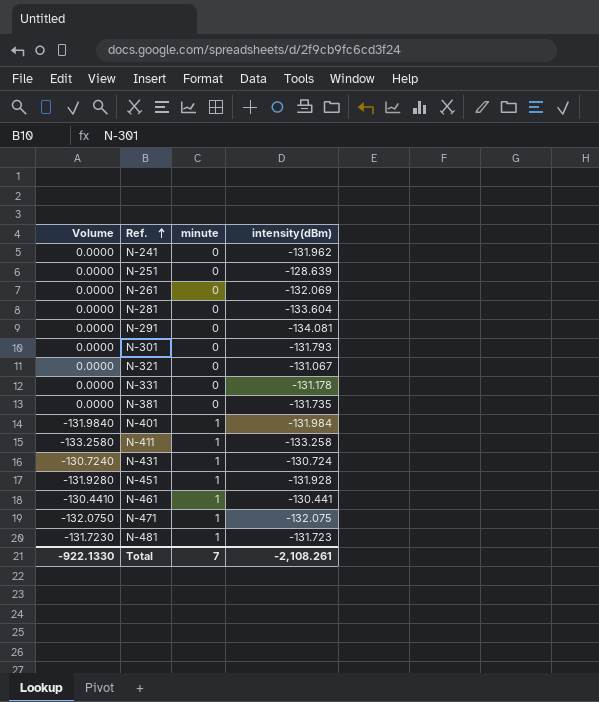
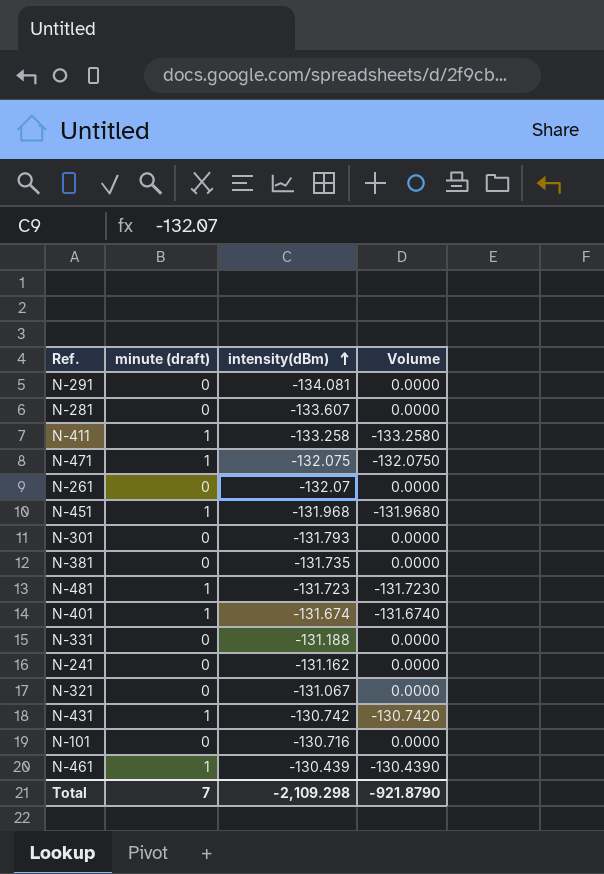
row order: Ref. ascending -> intensity(dBm) ascending
column name: minute -> minute (draft)
column Volume | position: 1 -> 4
row N-251: 0.0000 | 0 | -128.639 -> none
N-281 | intensity(dBm): -133.604 -> -133.607
N-261 | intensity(dBm): -132.069 -> -132.07
N-451 | intensity(dBm): -131.928 -> -131.968
N-451 | Volume: -131.9280 -> -131.9680
N-401 | intensity(dBm): -131.984 -> -131.674
N-401 | Volume: -131.9840 -> -131.6740
N-331 | intensity(dBm): -131.178 -> -131.188
N-241 | intensity(dBm): -131.962 -> -131.162
N-431 | intensity(dBm): -130.724 -> -130.742
N-431 | Volume: -130.7240 -> -130.7420
row N-101: none -> 0 | -130.716 | 0.0000
N-461 | intensity(dBm): -130.441 -> -130.439
N-461 | Volume: -130.4410 -> -130.4390
Total | intensity(dBm): -2,108.261 -> -2,109.298
Total | Volume: -922.1330 -> -921.8790

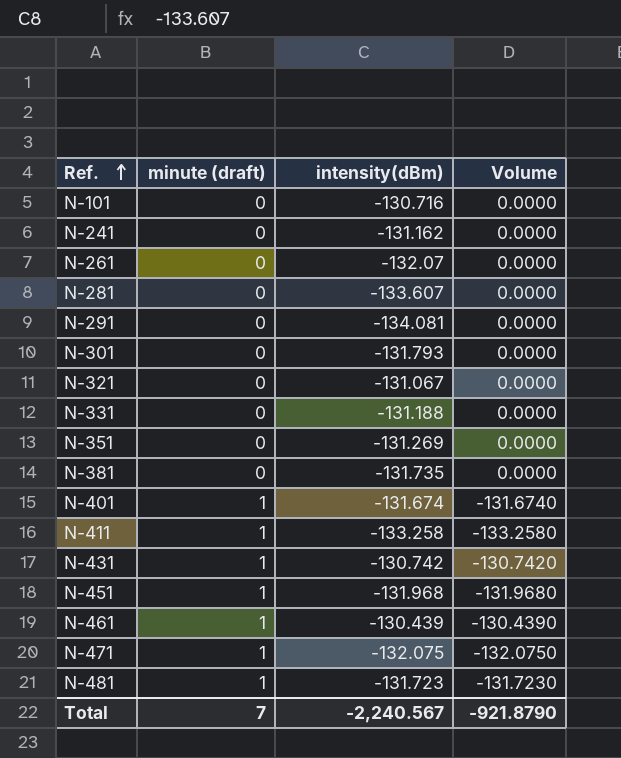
row order: intensity(dBm) ascending -> Ref. ascending
row N-351: none -> 0 | -131.269 | 0.0000
Total | intensity(dBm): -2,109.298 -> -2,240.567

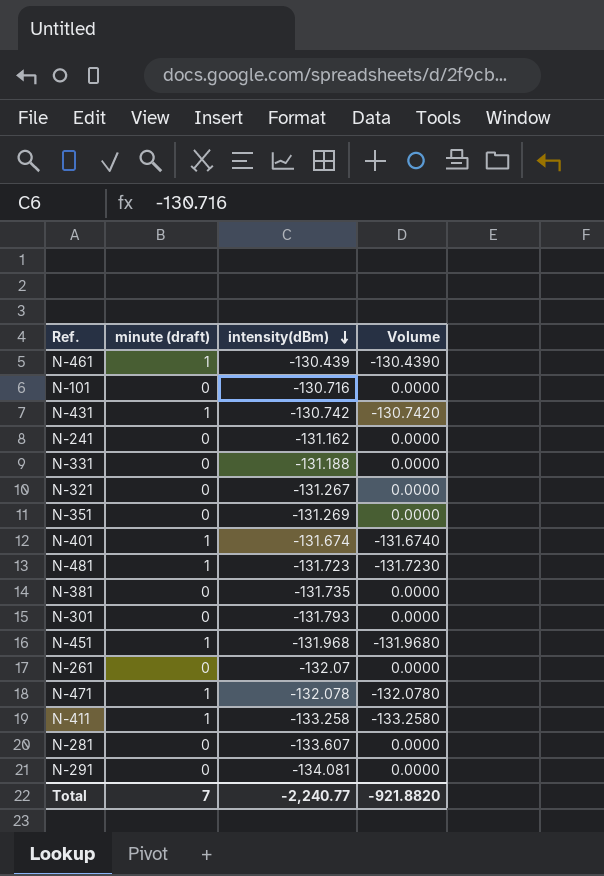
row order: Ref. ascending -> intensity(dBm) descending
N-321 | intensity(dBm): -131.067 -> -131.267
N-471 | intensity(dBm): -132.075 -> -132.078
N-471 | Volume: -132.0750 -> -132.0780
Total | intensity(dBm): -2,240.567 -> -2,240.77
Total | Volume: -921.8790 -> -921.8820

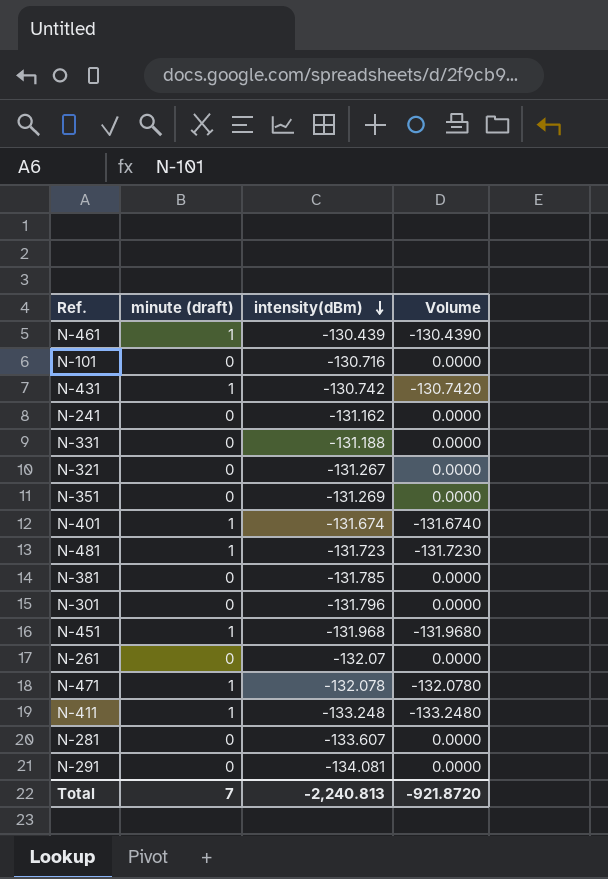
N-381 | intensity(dBm): -131.735 -> -131.785
N-301 | intensity(dBm): -131.793 -> -131.796
N-411 | intensity(dBm): -133.258 -> -133.248
N-411 | Volume: -133.2580 -> -133.2480
Total | intensity(dBm): -2,240.77 -> -2,240.813
Total | Volume: -921.8820 -> -921.8720

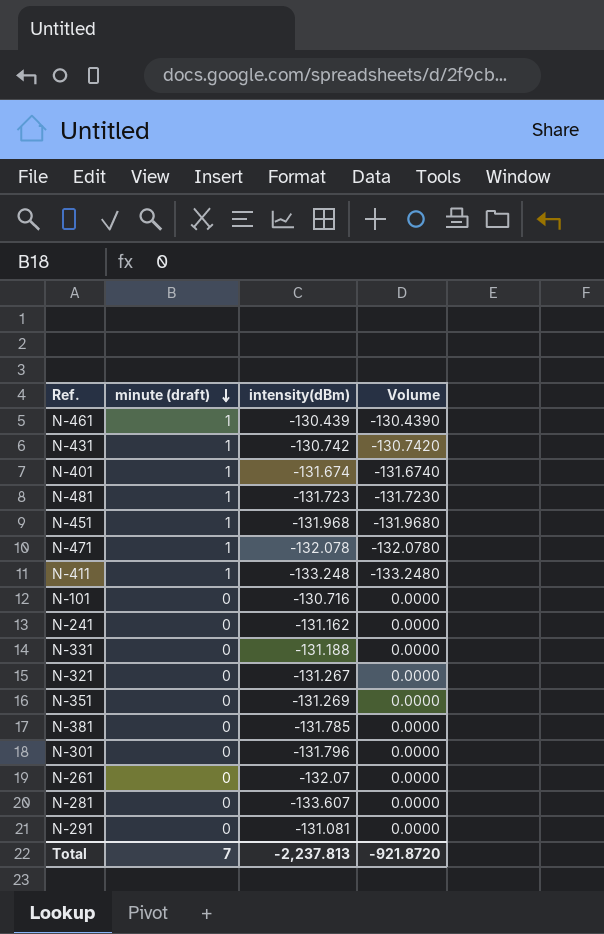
row order: intensity(dBm) descending -> minute (draft) descending
N-291 | intensity(dBm): -134.081 -> -131.081
Total | intensity(dBm): -2,240.813 -> -2,237.813

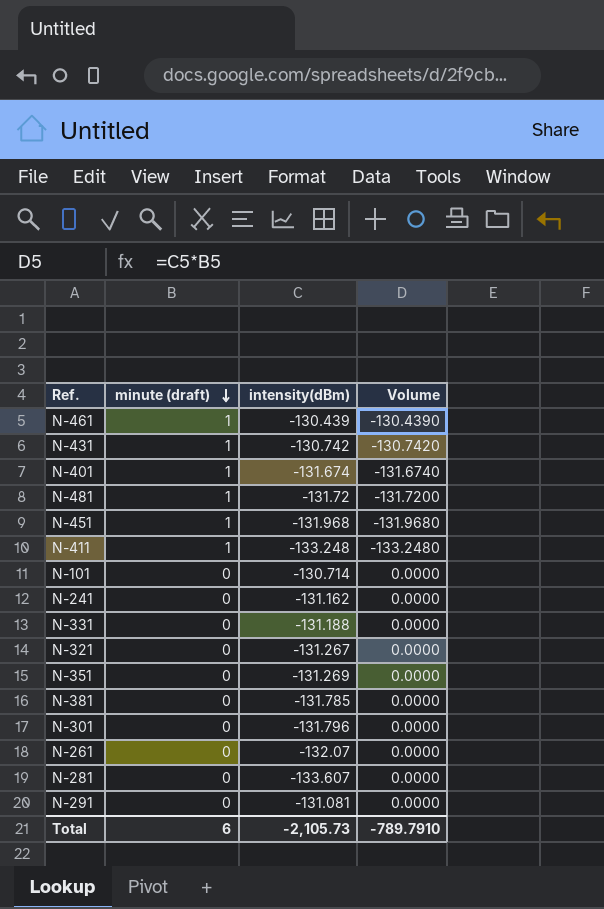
row N-471: 1 | -132.078 | -132.0780 -> none
N-481 | intensity(dBm): -131.723 -> -131.72
N-481 | Volume: -131.7230 -> -131.7200
N-101 | intensity(dBm): -130.716 -> -130.714
Total | minute (draft): 7 -> 6
Total | intensity(dBm): -2,237.813 -> -2,105.73
Total | Volume: -921.8720 -> -789.7910

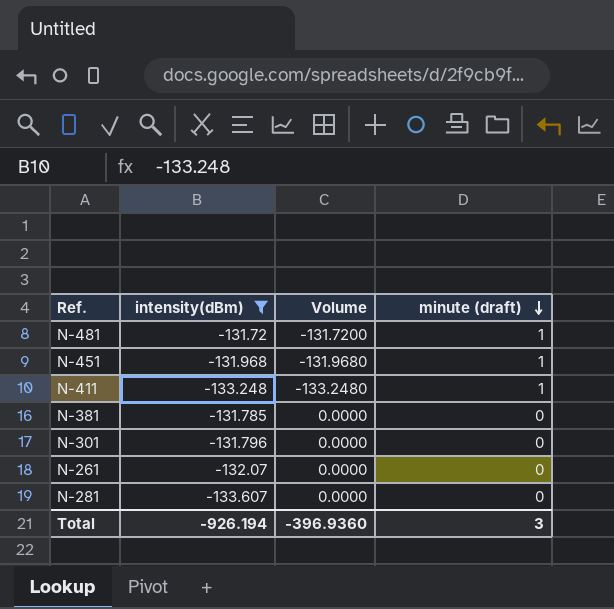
filter: none -> intensity(dBm) <= -131.72
column minute (draft) | position: 2 -> 4
Total | intensity(dBm): -2,105.73 -> -926.194
Total | Volume: -789.7910 -> -396.9360
Total | minute (draft): 6 -> 3

